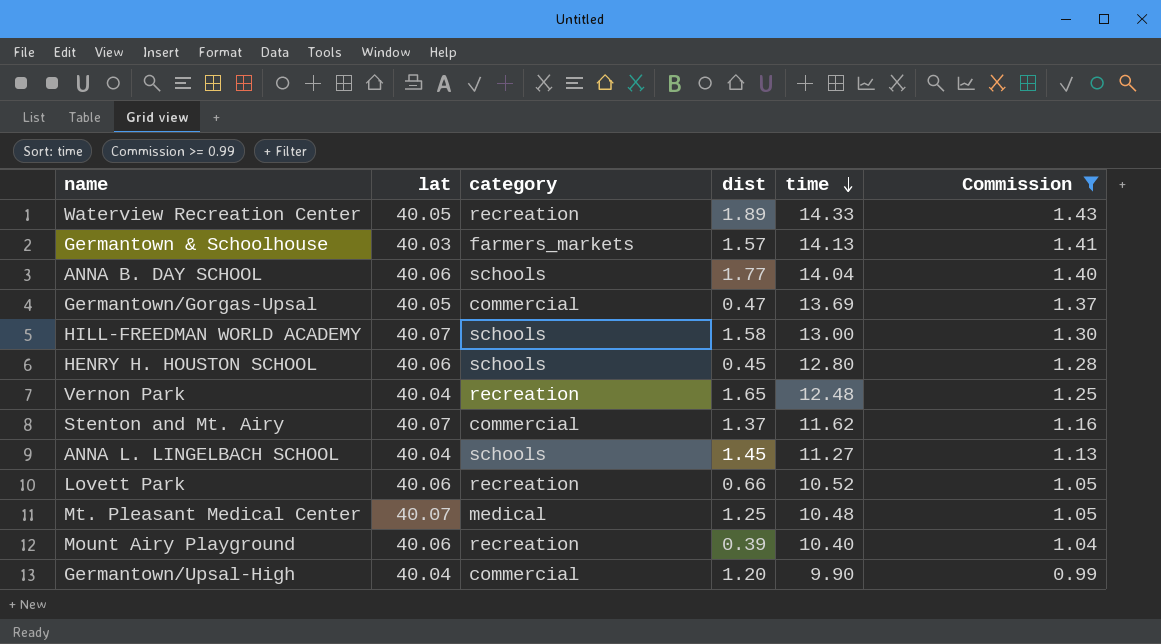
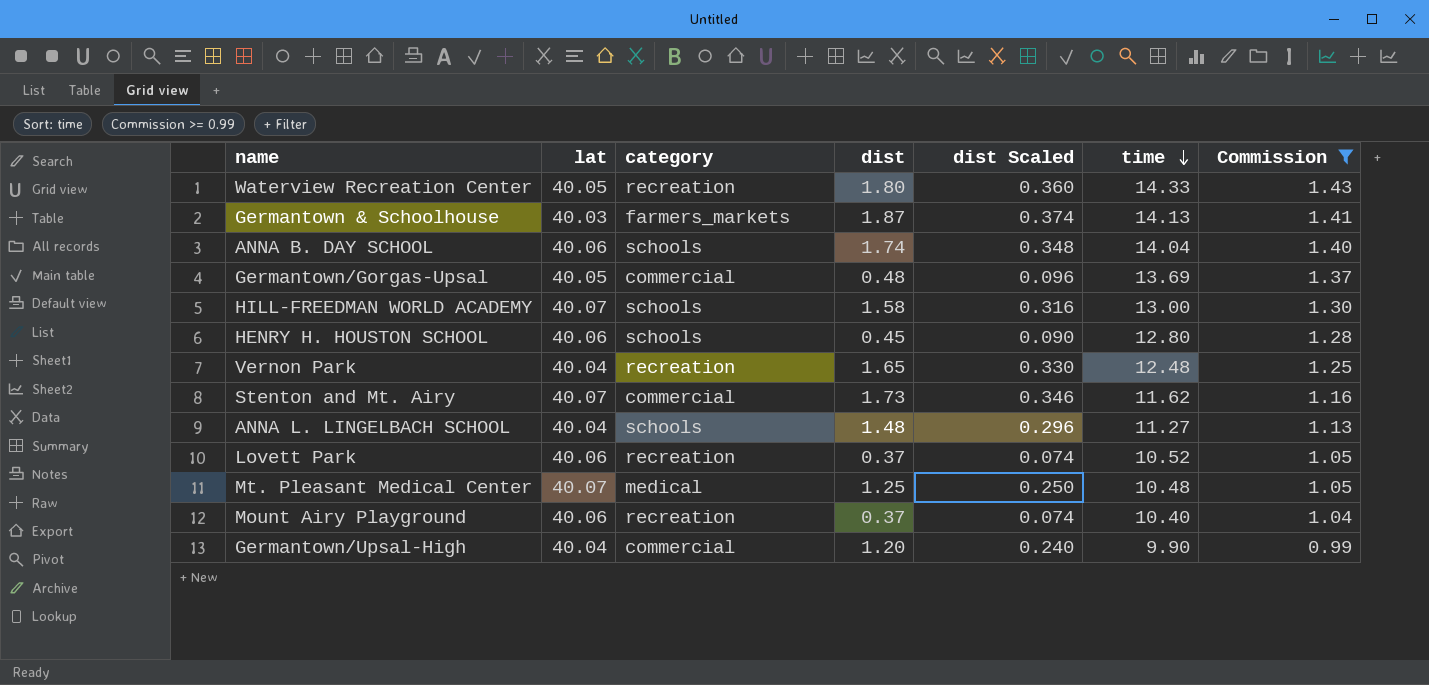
column dist Scaled | formula: none -> [dist] * 0.2
Waterview Recreation Center | dist: 1.89 -> 1.80
Germantown & Schoolhouse | dist: 1.57 -> 1.87
ANNA B. DAY SCHOOL | dist: 1.77 -> 1.74
Germantown/Gorgas-Upsal | dist: 0.47 -> 0.48
Stenton and Mt. Airy | dist: 1.37 -> 1.73
ANNA L. LINGELBACH SCHOOL | dist: 1.45 -> 1.48
Lovett Park | dist: 0.66 -> 0.37
Mount Airy Playground | dist: 0.39 -> 0.37

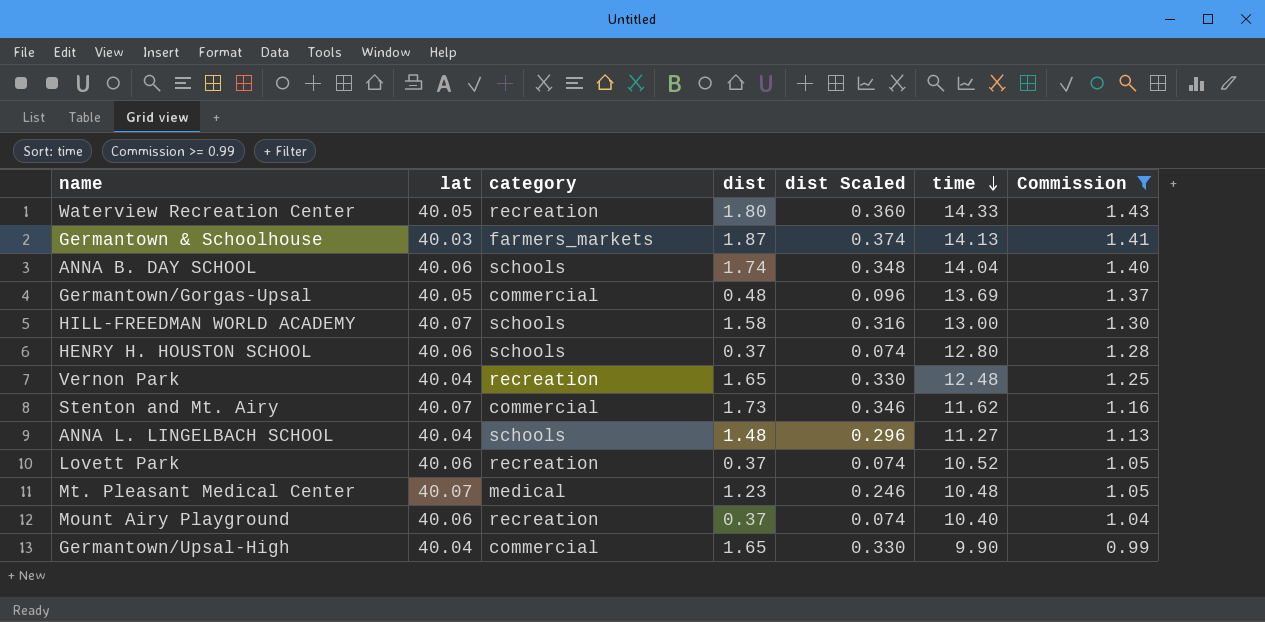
HENRY H. HOUSTON SCHOOL | dist: 0.45 -> 0.37
HENRY H. HOUSTON SCHOOL | dist Scaled: 0.090 -> 0.074
Mt. Pleasant Medical Center | dist: 1.25 -> 1.23
Mt. Pleasant Medical Center | dist Scaled: 0.250 -> 0.246
Germantown/Upsal-High | dist: 1.20 -> 1.65
Germantown/Upsal-High | dist Scaled: 0.240 -> 0.330

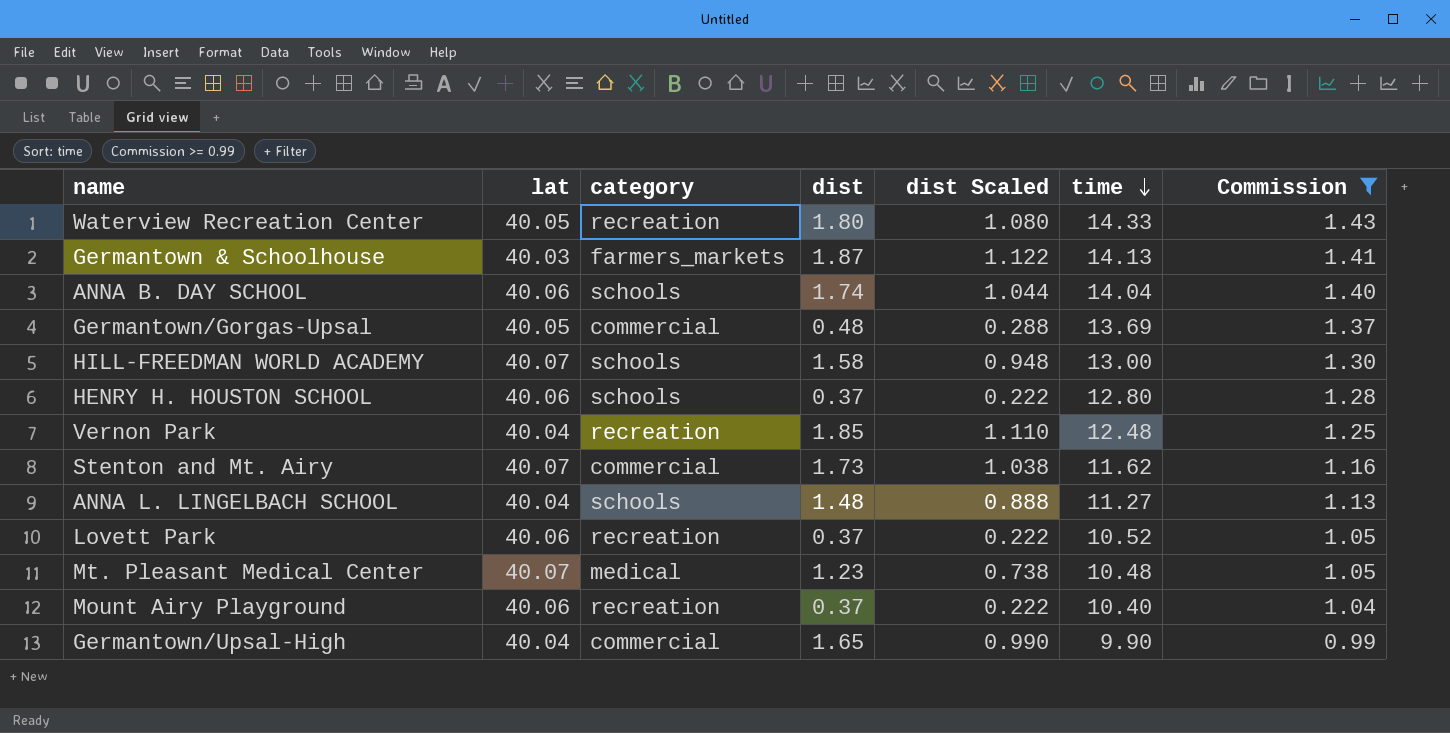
column dist Scaled | formula: [dist] * 0.2 -> [dist] * 0.6
Vernon Park | dist: 1.65 -> 1.85

